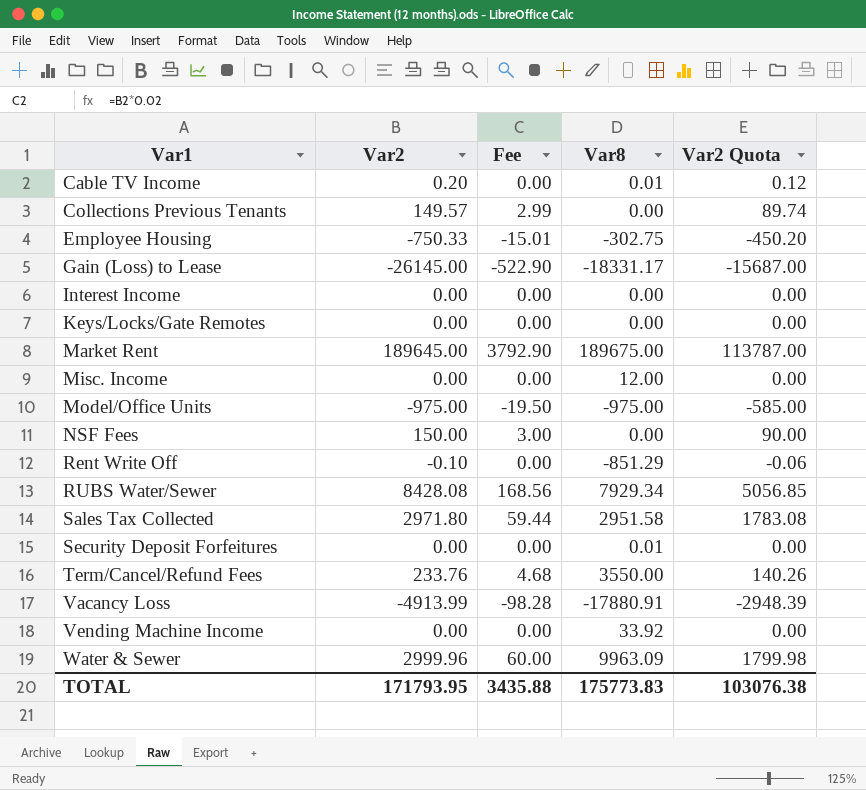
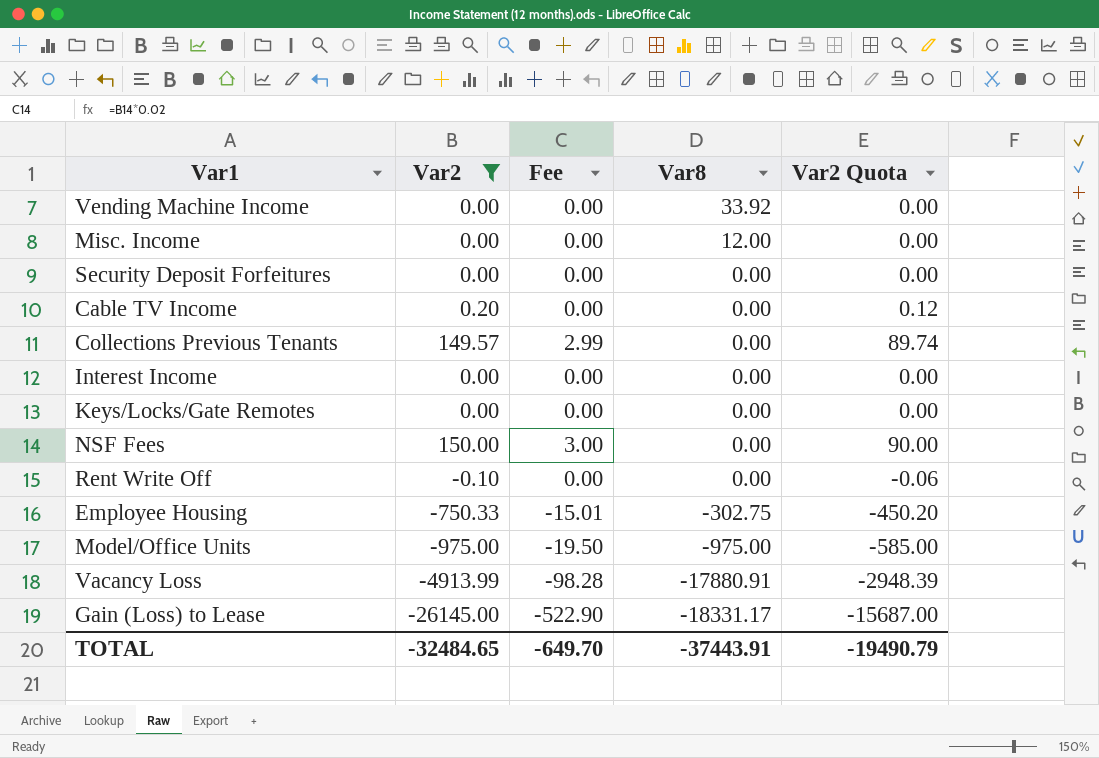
filter: none -> Var2 <= 150.00
row order: Var1 ascending -> Var8 descending
Security Deposit Forfeitures | Var8: 0.01 -> 0.00
Cable TV Income | Var8: 0.01 -> 0.00
Rent Write Off | Var8: -851.29 -> 0.00
TOTAL | Var2: 171793.95 -> -32484.65
TOTAL | Fee: 3435.88 -> -649.70
TOTAL | Var8: 175773.83 -> -37443.91
TOTAL | Var2 Quota: 103076.38 -> -19490.79

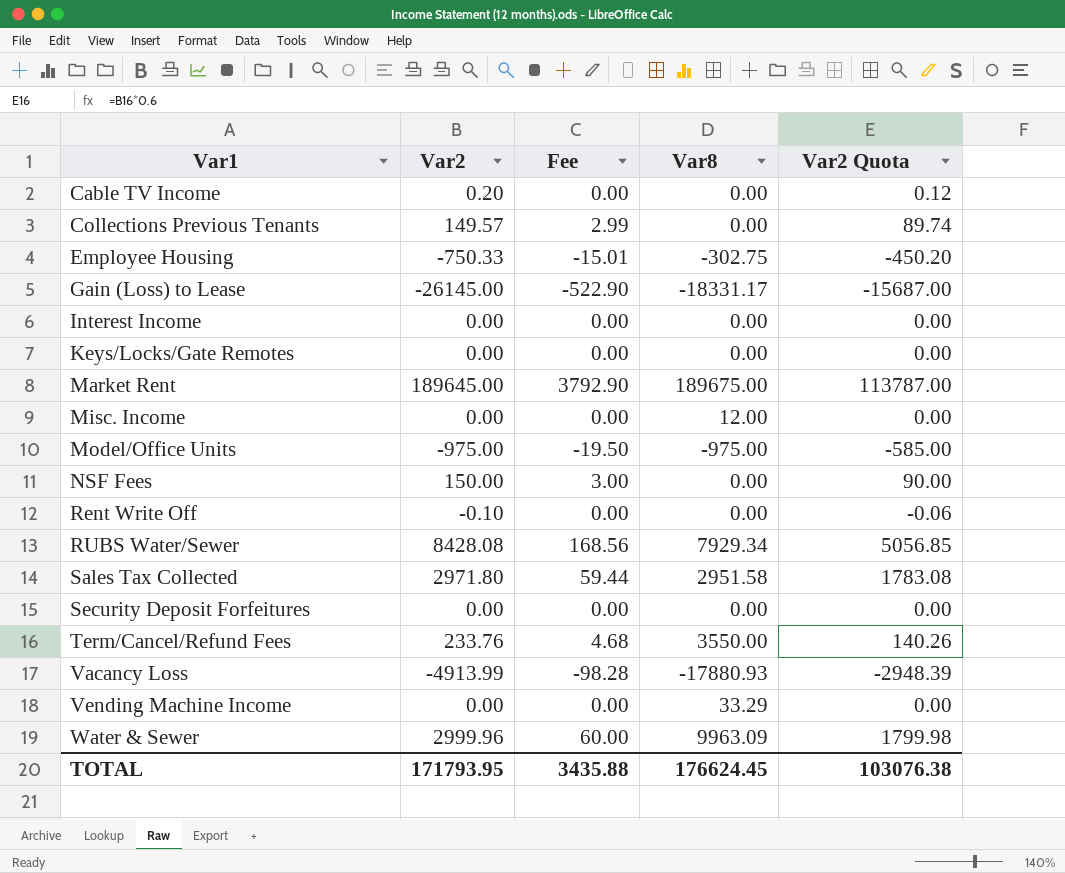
filter: Var2 <= 150.00 -> none
row order: Var8 descending -> Var1 ascending
Vacancy Loss | Var8: -17880.91 -> -17880.93
Vending Machine Income | Var8: 33.92 -> 33.29
TOTAL | Var2: -32484.65 -> 171793.95
TOTAL | Fee: -649.70 -> 3435.88
TOTAL | Var8: -37443.91 -> 176624.45
TOTAL | Var2 Quota: -19490.79 -> 103076.38

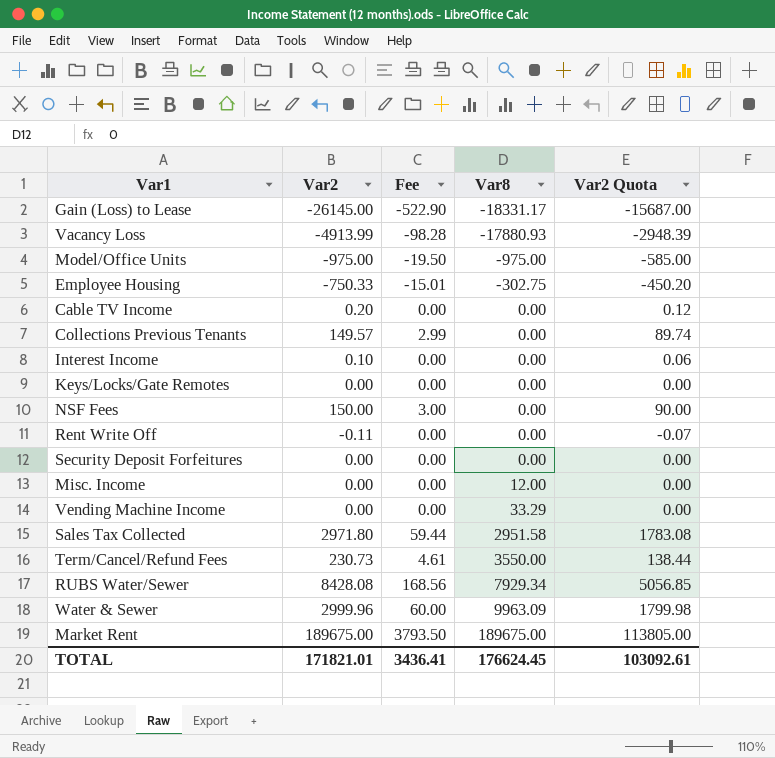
row order: Var1 ascending -> Var8 ascending
Interest Income | Var2: 0.00 -> 0.10
Interest Income | Var2 Quota: 0.00 -> 0.06
Rent Write Off | Var2: -0.10 -> -0.11
Rent Write Off | Var2 Quota: -0.06 -> -0.07
Term/Cancel/Refund Fees | Var2: 233.76 -> 230.73
Term/Cancel/Refund Fees | Fee: 4.68 -> 4.61
Term/Cancel/Refund Fees | Var2 Quota: 140.26 -> 138.44
Market Rent | Var2: 189645.00 -> 189675.00
Market Rent | Fee: 3792.90 -> 3793.50
Market Rent | Var2 Quota: 113787.00 -> 113805.00
TOTAL | Var2: 171793.95 -> 171821.01
TOTAL | Fee: 3435.88 -> 3436.41
TOTAL | Var2 Quota: 103076.38 -> 103092.61

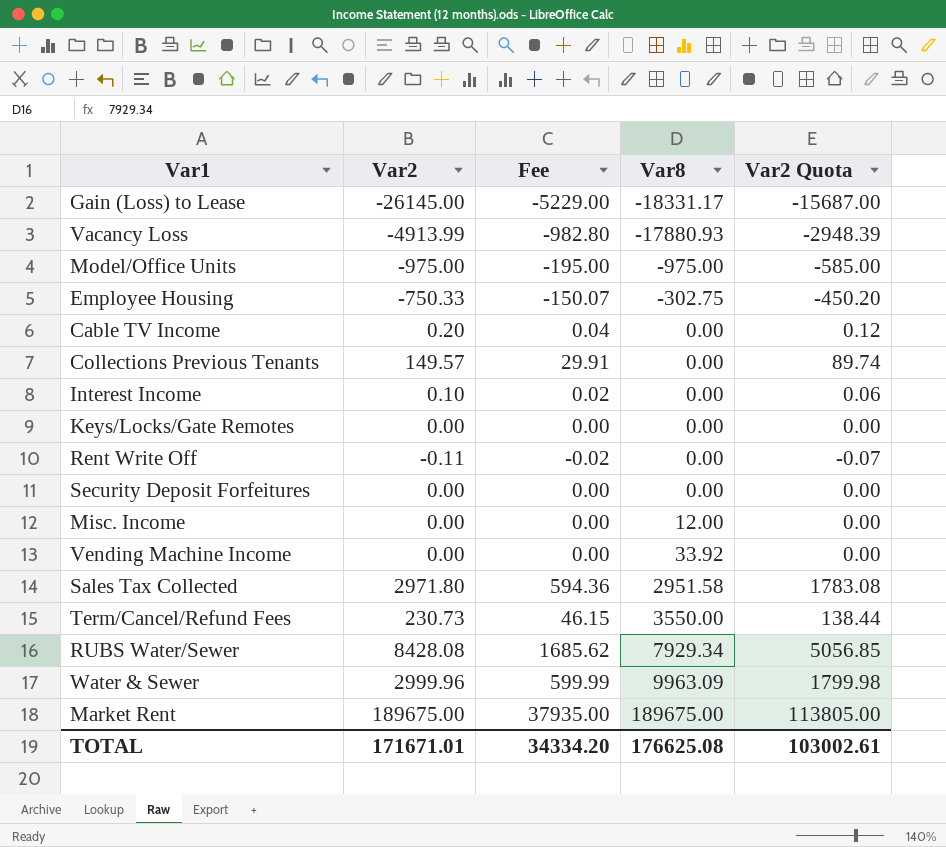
column Fee | formula: [Var2] * 0.02 -> [Var2] * 0.2
row NSF Fees: 150.00 | 3.00 | 0.00 | 90.00 -> none
Vending Machine Income | Var8: 33.29 -> 33.92
TOTAL | Var2: 171821.01 -> 171671.01
TOTAL | Fee: 3436.41 -> 34334.20
TOTAL | Var8: 176624.45 -> 176625.08
TOTAL | Var2 Quota: 103092.61 -> 103002.61

